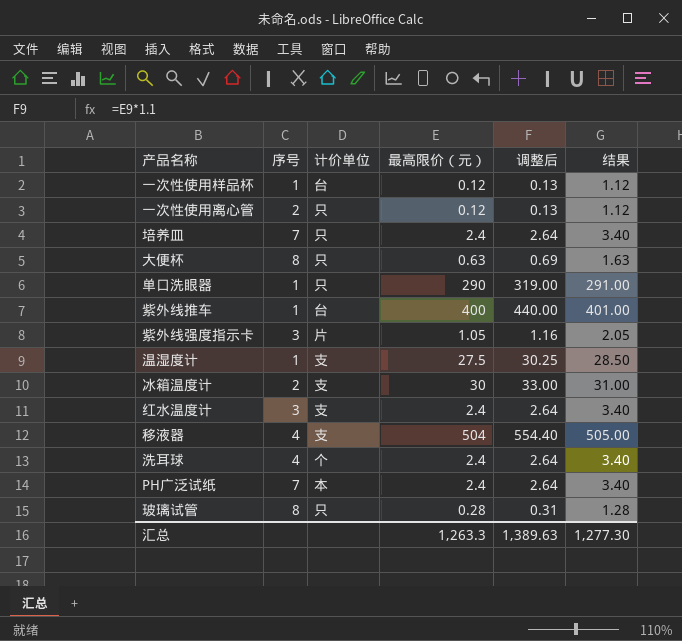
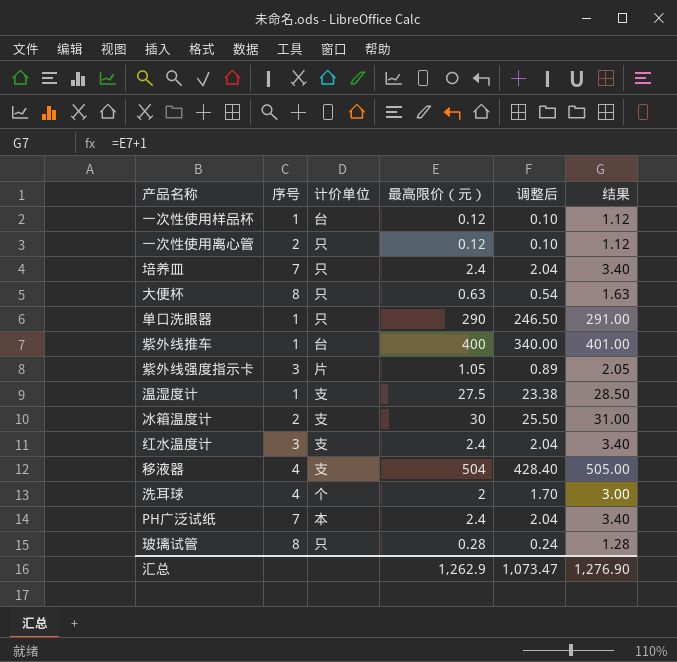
column 调整后 | formula: [最高限价（元）] * 1.1 -> [最高限价（元）] * 0.85
洗耳球 | 最高限价（元）: 2.4 -> 2
洗耳球 | 结果: 3.40 -> 3.00
汇总 | 最高限价（元）: 1,263.3 -> 1,262.9
汇总 | 调整后: 1,389.63 -> 1,073.47
汇总 | 结果: 1,277.30 -> 1,276.90

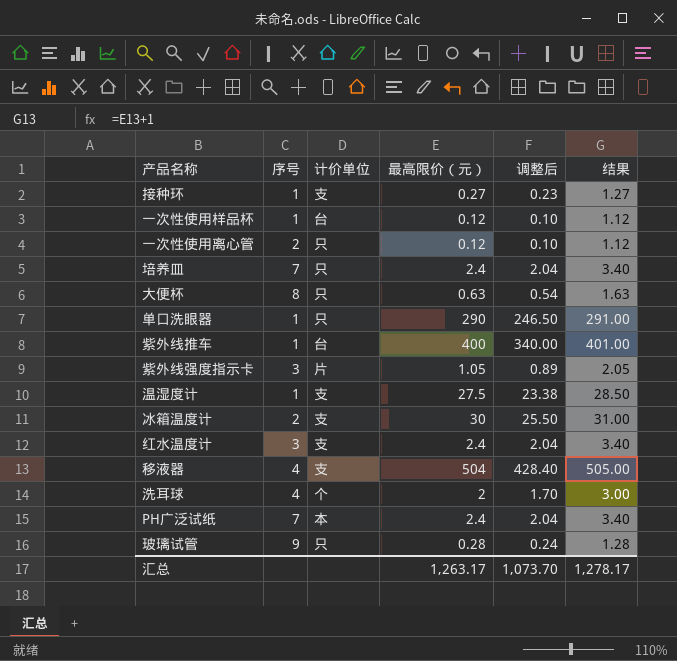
row 接种环: none -> 1 | 支 | 0.27 | 0.23 | 1.27
玻璃试管 | 序号: 8 -> 9
汇总 | 最高限价（元）: 1,262.9 -> 1,263.17
汇总 | 调整后: 1,073.47 -> 1,073.70
汇总 | 结果: 1,276.90 -> 1,278.17

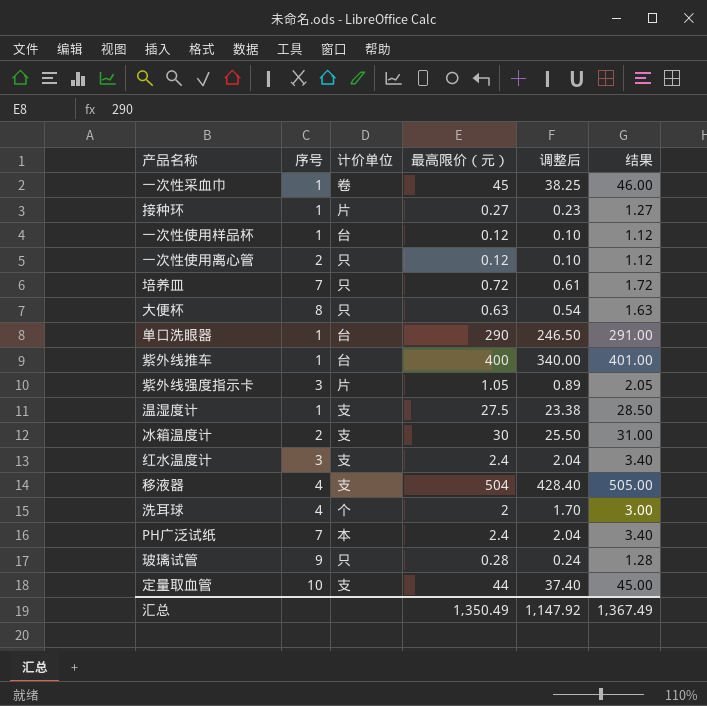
row 一次性采血巾: none -> 1 | 卷 | 45 | 38.25 | 46.00
接种环 | 计价单位: 支 -> 片
培养皿 | 最高限价（元）: 2.4 -> 0.72
培养皿 | 调整后: 2.04 -> 0.61
培养皿 | 结果: 3.40 -> 1.72
单口洗眼器 | 计价单位: 只 -> 台
row 定量取血管: none -> 10 | 支 | 44 | 37.40 | 45.00
汇总 | 最高限价（元）: 1,263.17 -> 1,350.49
汇总 | 调整后: 1,073.70 -> 1,147.92
汇总 | 结果: 1,278.17 -> 1,367.49

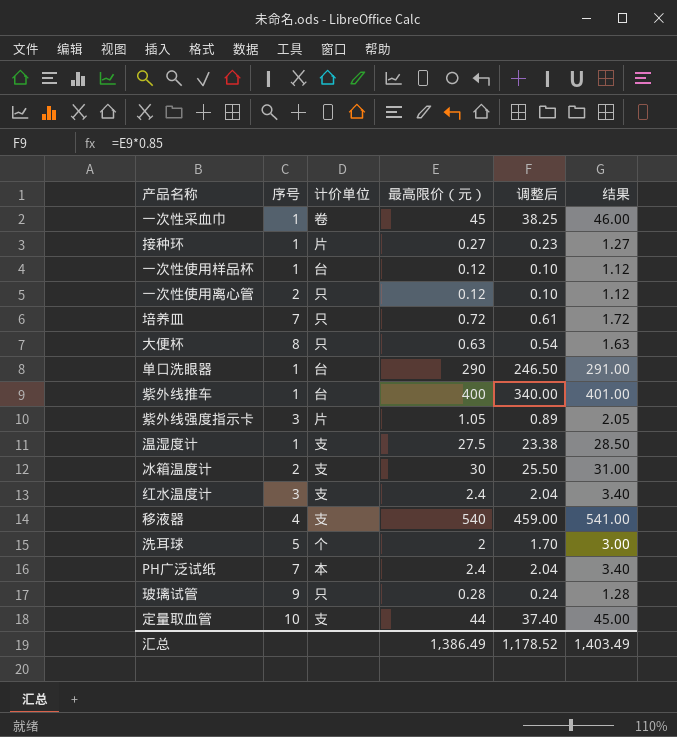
移液器 | 最高限价（元）: 504 -> 540
移液器 | 调整后: 428.40 -> 459.00
移液器 | 结果: 505.00 -> 541.00
洗耳球 | 序号: 4 -> 5
汇总 | 最高限价（元）: 1,350.49 -> 1,386.49
汇总 | 调整后: 1,147.92 -> 1,178.52
汇总 | 结果: 1,367.49 -> 1,403.49

